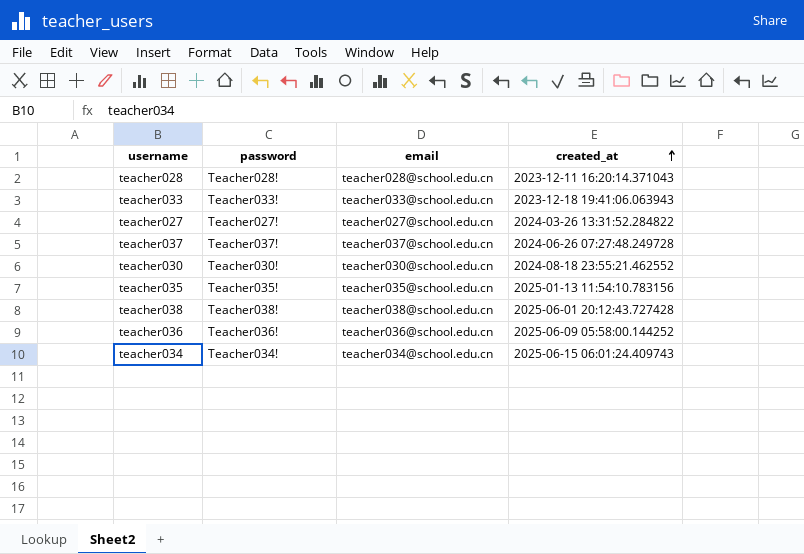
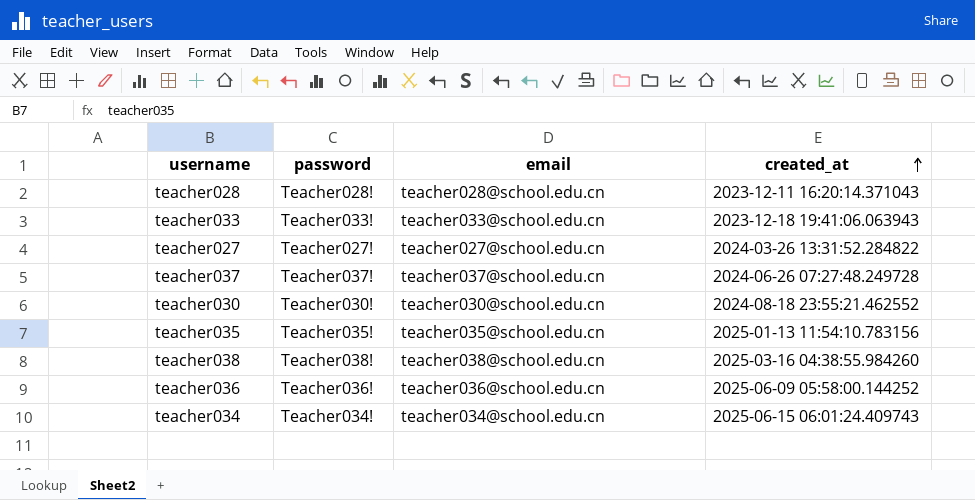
teacher038 | created_at: 2025-06-01 20:12:43.727428 -> 2025-03-16 04:38:55.984260

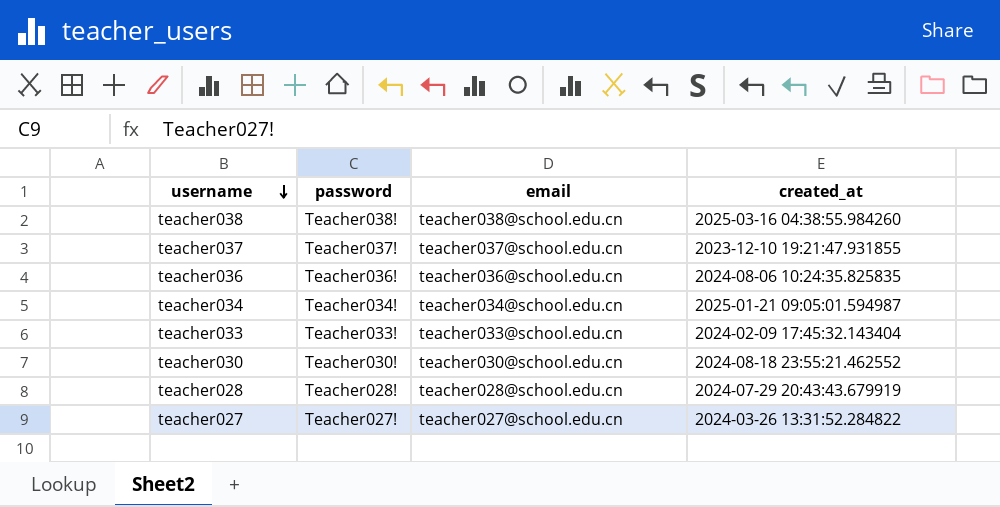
row order: created_at ascending -> username descending
row teacher035: Teacher035! | teacher035@school.edu.cn | 2025-01-13 11:54:10.783156 -> none
teacher037 | created_at: 2024-06-26 07:27:48.249728 -> 2023-12-10 19:21:47.931855
teacher036 | created_at: 2025-06-09 05:58:00.144252 -> 2024-08-06 10:24:35.825835
teacher034 | created_at: 2025-06-15 06:01:24.409743 -> 2025-01-21 09:05:01.594987
teacher033 | created_at: 2023-12-18 19:41:06.063943 -> 2024-02-09 17:45:32.143404
teacher028 | created_at: 2023-12-11 16:20:14.371043 -> 2024-07-29 20:43:43.679919

